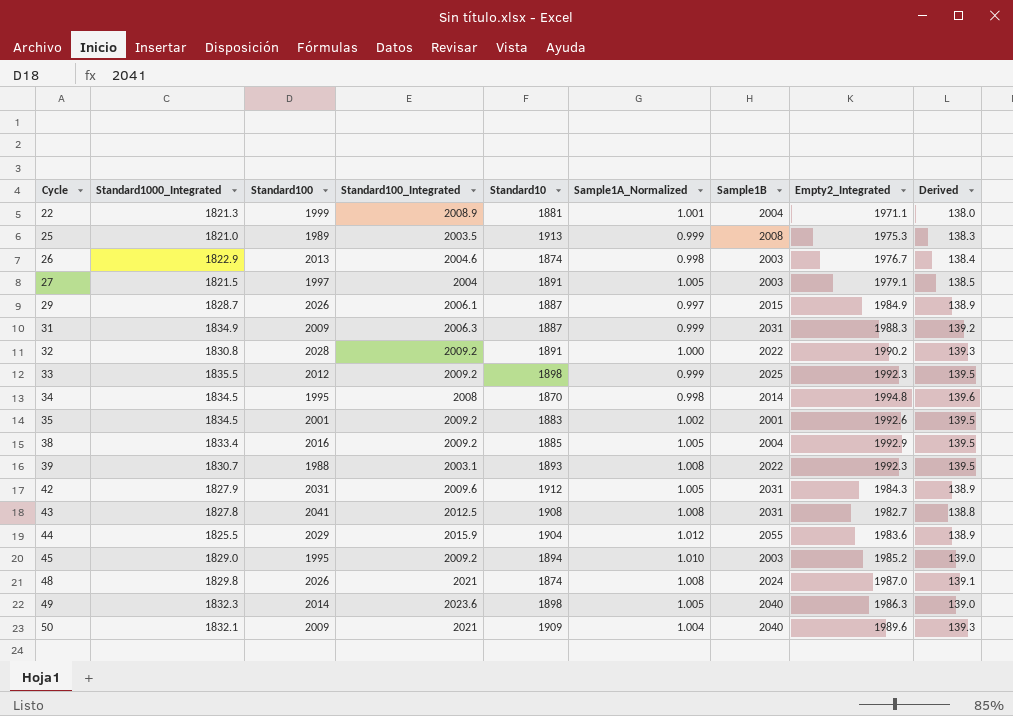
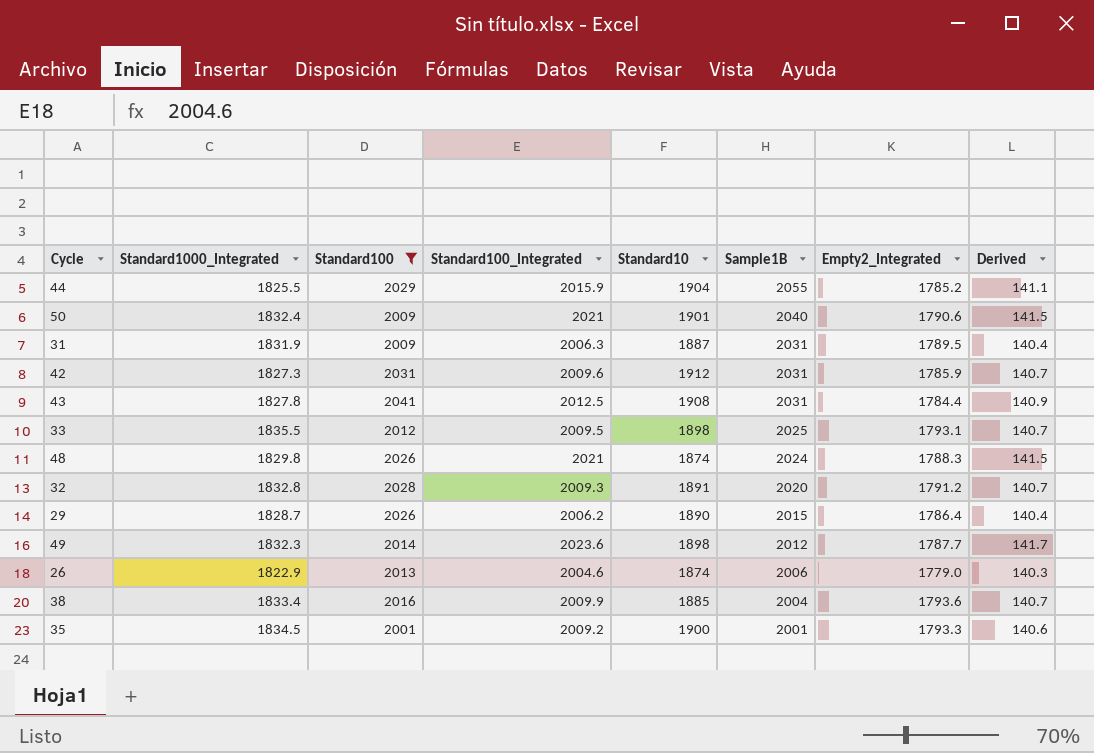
filter: none -> Standard100 >= 2001
row order: Cycle ascending -> Sample1B descending
column Sample1A_Normalized | position: 6 -> none
column Derived | formula: [Empty2_Integrated] * 0.07 -> [Standard100_Integrated] * 0.07
44 | Empty2_Integrated: 1983.6 -> 1785.2
50 | Standard1000_Integrated: 1832.1 -> 1832.4
50 | Standard10: 1909 -> 1901
50 | Empty2_Integrated: 1989.6 -> 1790.6
31 | Standard1000_Integrated: 1834.9 -> 1831.9
31 | Empty2_Integrated: 1988.3 -> 1789.5
42 | Standard1000_Integrated: 1827.9 -> 1827.3
42 | Empty2_Integrated: 1984.3 -> 1785.9
43 | Empty2_Integrated: 1982.7 -> 1784.4
33 | Standard100_Integrated: 2009.2 -> 2009.5
33 | Empty2_Integrated: 1992.3 -> 1793.1
48 | Empty2_Integrated: 1987.0 -> 1788.3
32 | Standard1000_Integrated: 1830.8 -> 1832.8
32 | Standard100_Integrated: 2009.2 -> 2009.3
32 | Sample1B: 2022 -> 2020
32 | Empty2_Integrated: 1990.2 -> 1791.2
29 | Standard100_Integrated: 2006.1 -> 2006.2
29 | Standard10: 1887 -> 1890
29 | Empty2_Integrated: 1984.9 -> 1786.4
49 | Sample1B: 2040 -> 2012
49 | Empty2_Integrated: 1986.3 -> 1787.7
26 | Sample1B: 2003 -> 2006
26 | Empty2_Integrated: 1976.7 -> 1779.0
38 | Standard100_Integrated: 2009.2 -> 2009.9
38 | Empty2_Integrated: 1992.9 -> 1793.6
35 | Standard10: 1883 -> 1900
35 | Empty2_Integrated: 1992.6 -> 1793.3

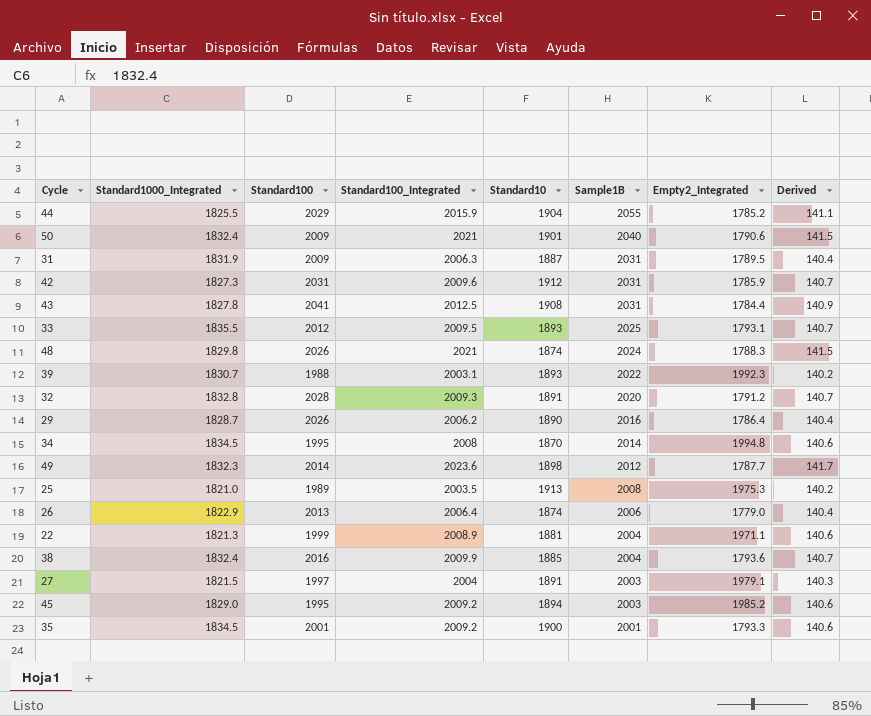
filter: Standard100 >= 2001 -> none
33 | Standard10: 1898 -> 1893
29 | Sample1B: 2015 -> 2016
26 | Standard100_Integrated: 2004.6 -> 2006.4
26 | Derived: 140.3 -> 140.4
38 | Standard1000_Integrated: 1833.4 -> 1832.4

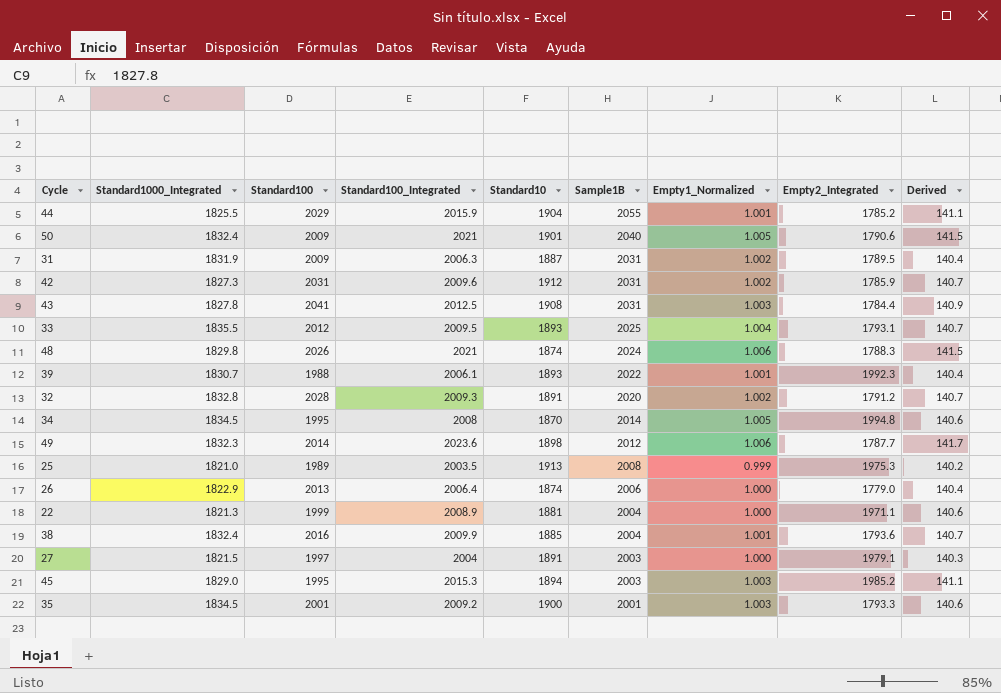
column Empty1_Normalized | position: none -> 7
row 29: 1828.7 | 2026 | 2006.2 | 1890 | 2016 | 1786.4 | 140.4 -> none
39 | Standard100_Integrated: 2003.1 -> 2006.1
39 | Derived: 140.2 -> 140.4
45 | Standard100_Integrated: 2009.2 -> 2015.3
45 | Derived: 140.6 -> 141.1

